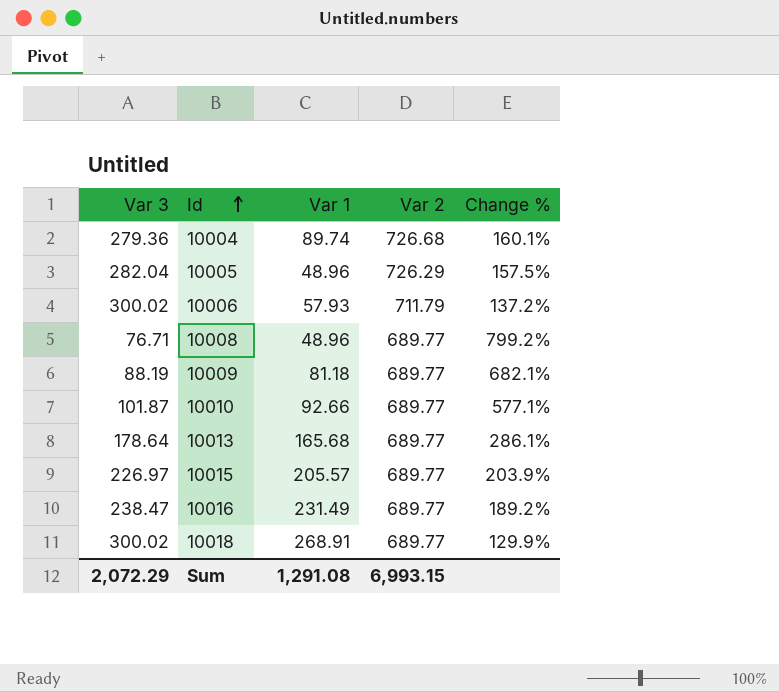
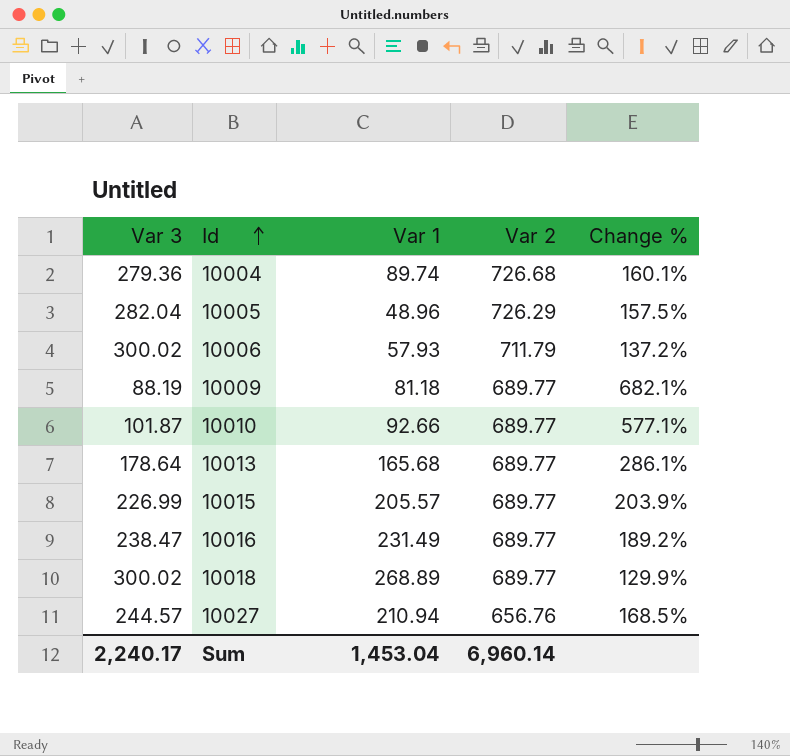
row 10008: 76.71 | 48.96 | 689.77 | 799.2% -> none
10015 | Var 3: 226.97 -> 226.99
10018 | Var 1: 268.91 -> 268.89
row 10027: none -> 244.57 | 210.94 | 656.76 | 168.5%
Sum | Var 3: 2,072.29 -> 2,240.17
Sum | Var 1: 1,291.08 -> 1,453.04
Sum | Var 2: 6,993.15 -> 6,960.14

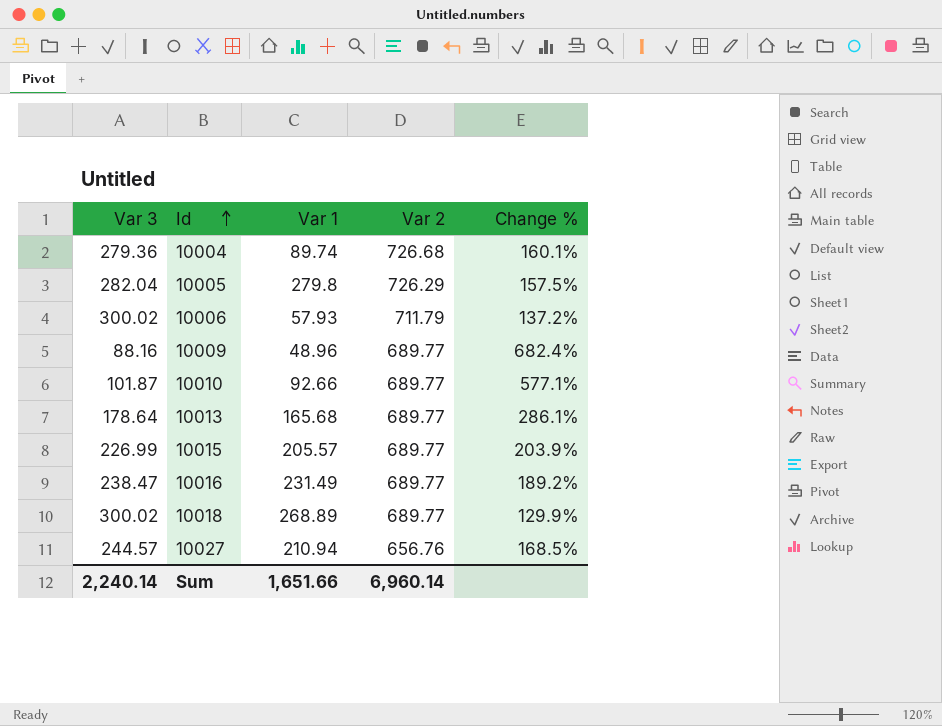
10005 | Var 1: 48.96 -> 279.8
10009 | Var 3: 88.19 -> 88.16
10009 | Var 1: 81.18 -> 48.96
10009 | Change %: 682.1% -> 682.4%
Sum | Var 3: 2,240.17 -> 2,240.14
Sum | Var 1: 1,453.04 -> 1,651.66

